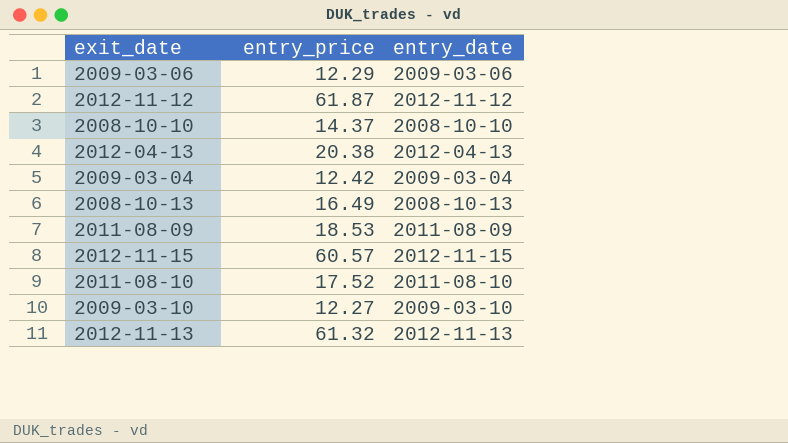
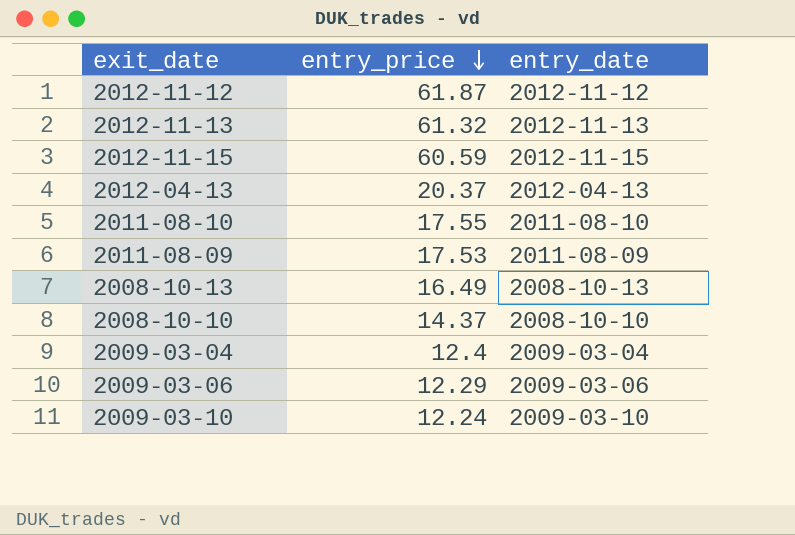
row order: none -> entry_price descending
2012-11-15 | entry_price: 60.57 -> 60.59
2012-04-13 | entry_price: 20.38 -> 20.37
2011-08-10 | entry_price: 17.52 -> 17.55
2011-08-09 | entry_price: 18.53 -> 17.53
2009-03-04 | entry_price: 12.42 -> 12.4
2009-03-10 | entry_price: 12.27 -> 12.24

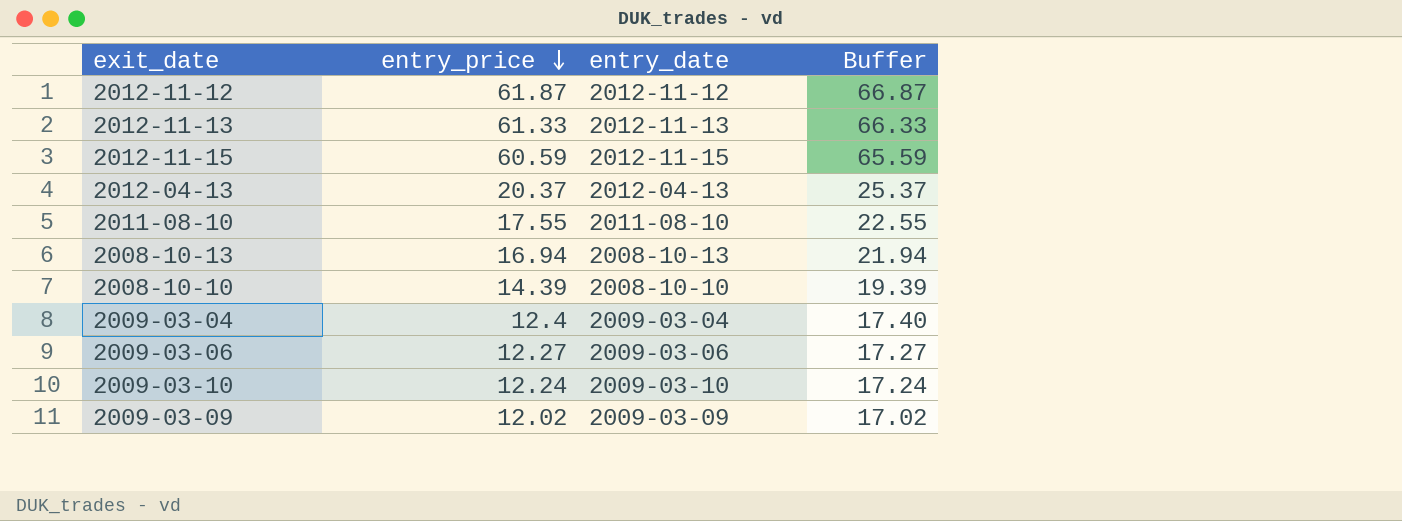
column Buffer | formula: none -> [entry_price] + 5
row 2011-08-09: 17.53 | 2011-08-09 -> none
2012-11-13 | entry_price: 61.32 -> 61.33
2008-10-13 | entry_price: 16.49 -> 16.94
2008-10-10 | entry_price: 14.37 -> 14.39
2009-03-06 | entry_price: 12.29 -> 12.27
row 2009-03-09: none -> 12.02 | 2009-03-09 | 17.02

